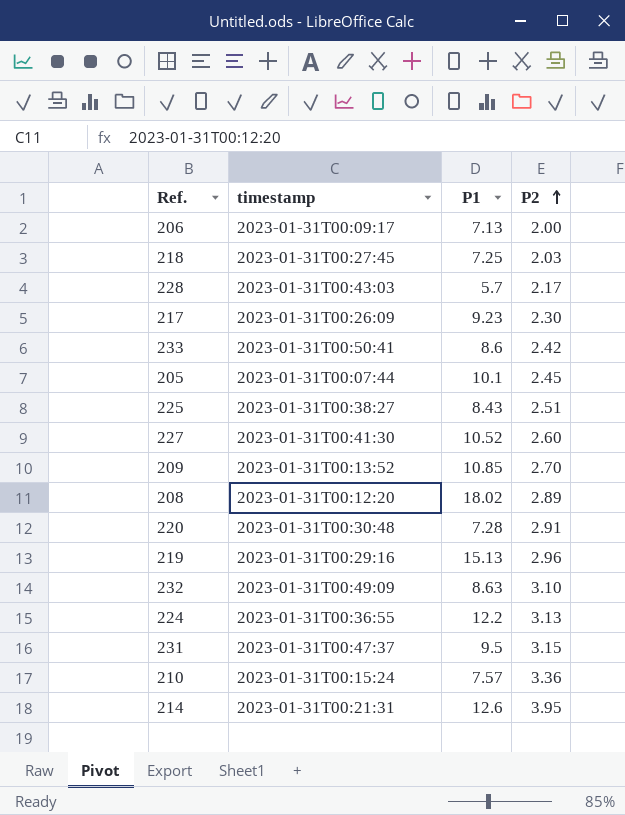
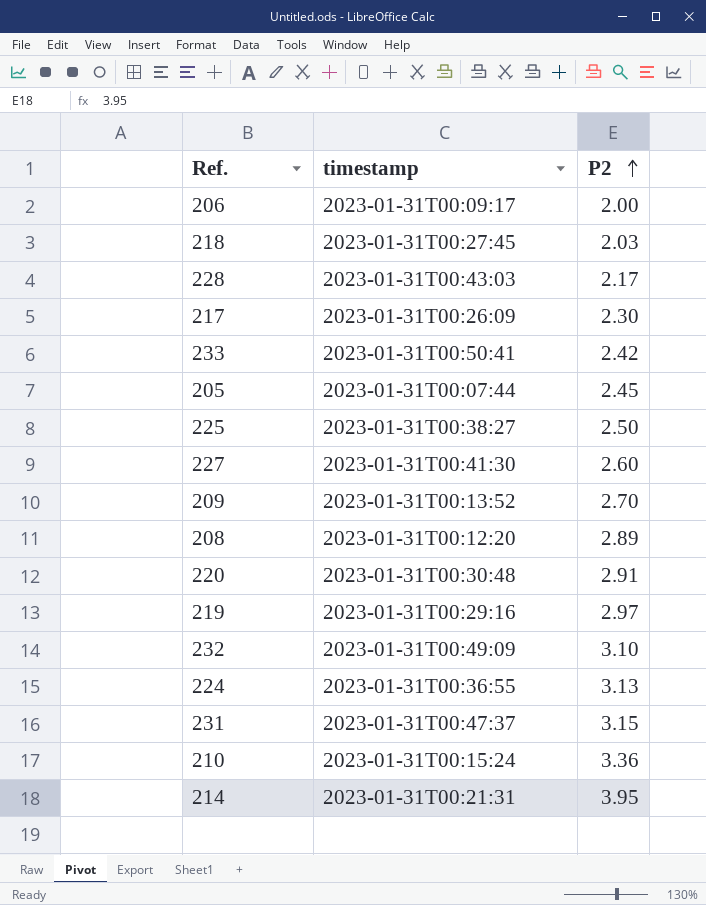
column P1 | position: 3 -> none
225 | P2: 2.51 -> 2.50
219 | P2: 2.96 -> 2.97

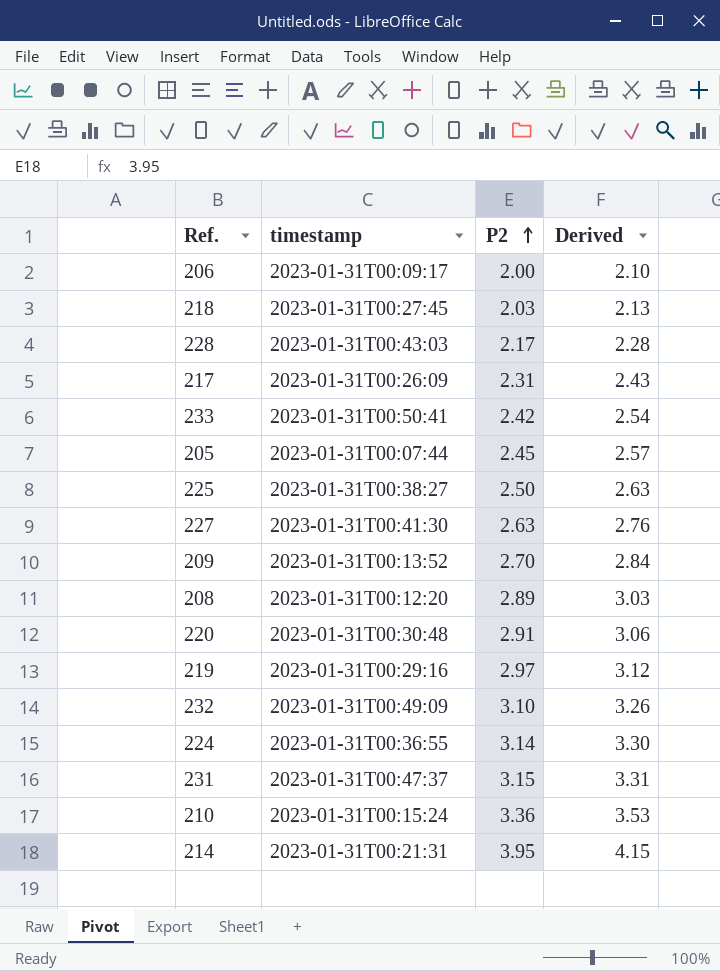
column Derived | formula: none -> [P2] * 1.05
217 | P2: 2.30 -> 2.31
227 | P2: 2.60 -> 2.63
224 | P2: 3.13 -> 3.14

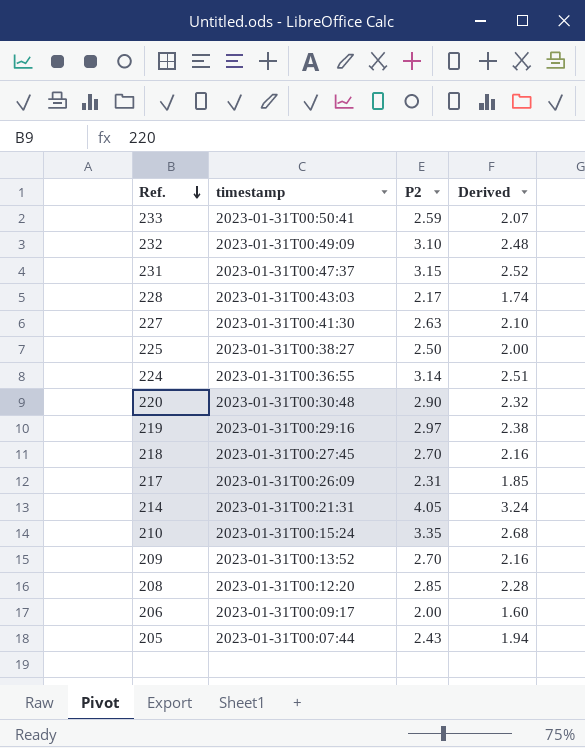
row order: P2 ascending -> Ref. descending
column Derived | formula: [P2] * 1.05 -> [P2] * 0.8
233 | P2: 2.42 -> 2.59
220 | P2: 2.91 -> 2.90
218 | P2: 2.03 -> 2.70
214 | P2: 3.95 -> 4.05
210 | P2: 3.36 -> 3.35
208 | P2: 2.89 -> 2.85
205 | P2: 2.45 -> 2.43

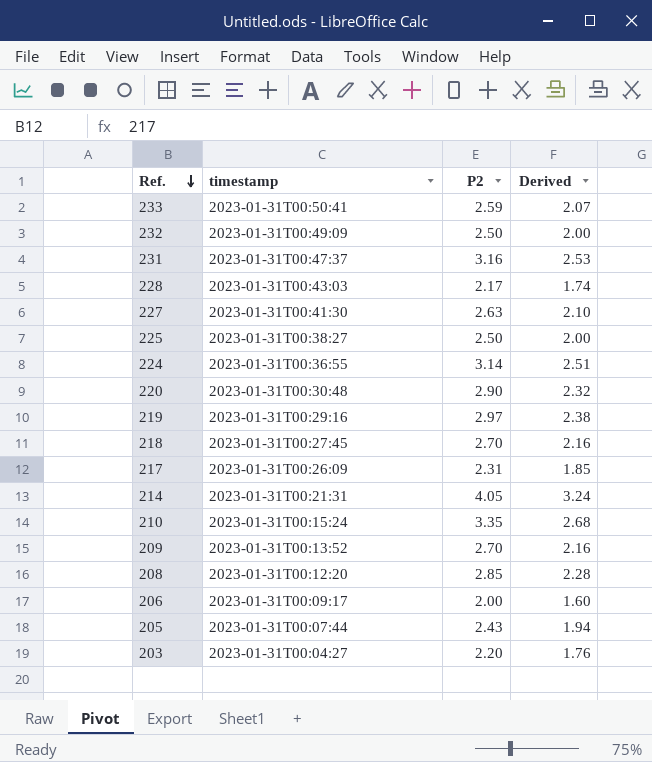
232 | P2: 3.10 -> 2.50
232 | Derived: 2.48 -> 2.00
231 | P2: 3.15 -> 3.16
231 | Derived: 2.52 -> 2.53
row 203: none -> 2023-01-31T00:04:27 | 2.20 | 1.76

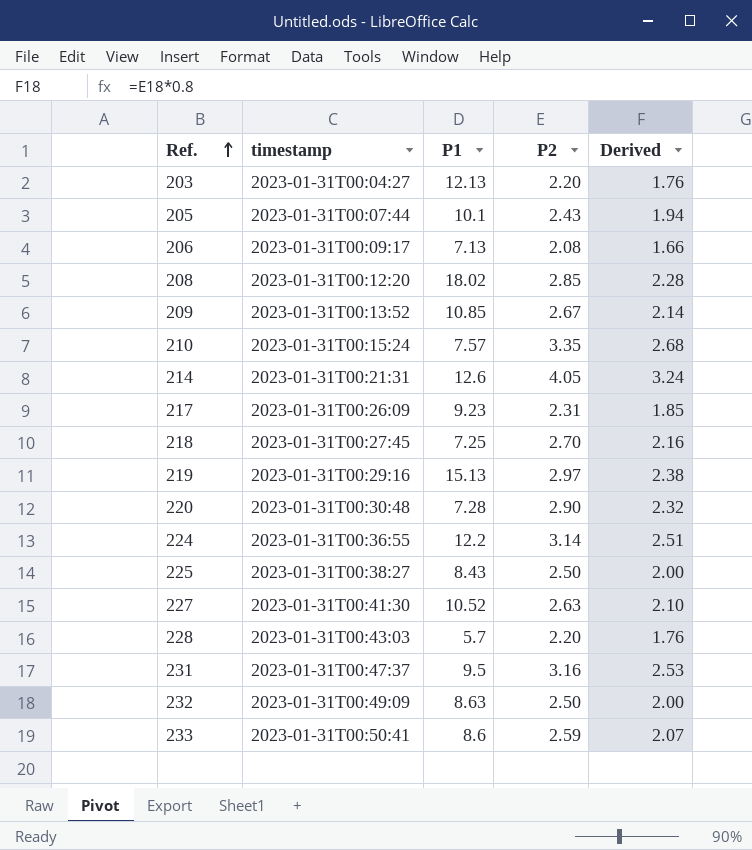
row order: Ref. descending -> Ref. ascending
column P1 | position: none -> 3
206 | P2: 2.00 -> 2.08
206 | Derived: 1.60 -> 1.66
209 | P2: 2.70 -> 2.67
209 | Derived: 2.16 -> 2.14
228 | P2: 2.17 -> 2.20
228 | Derived: 1.74 -> 1.76

